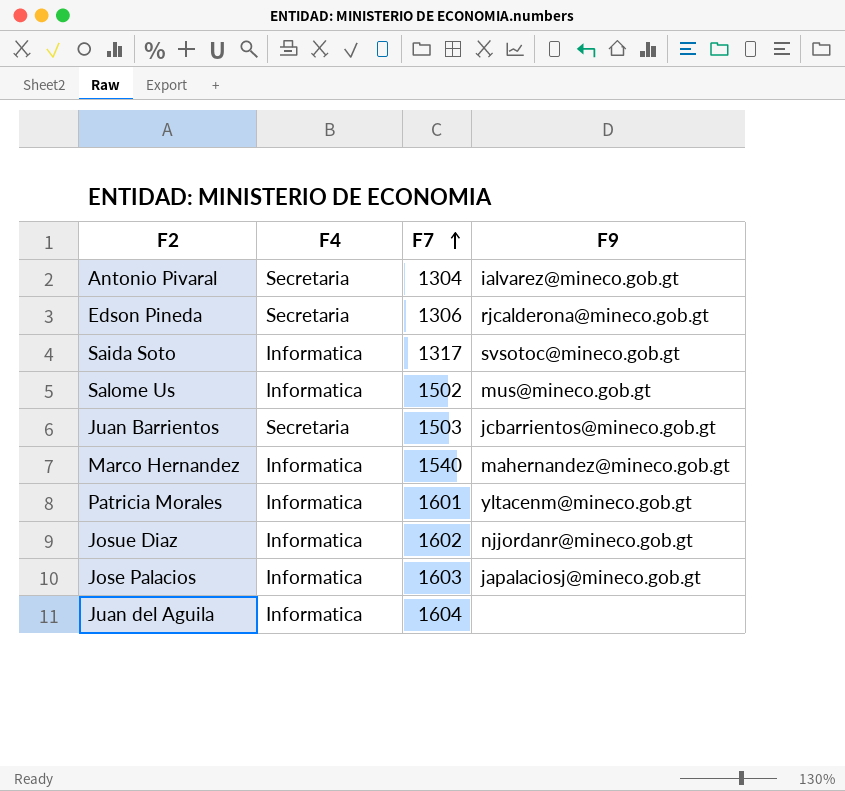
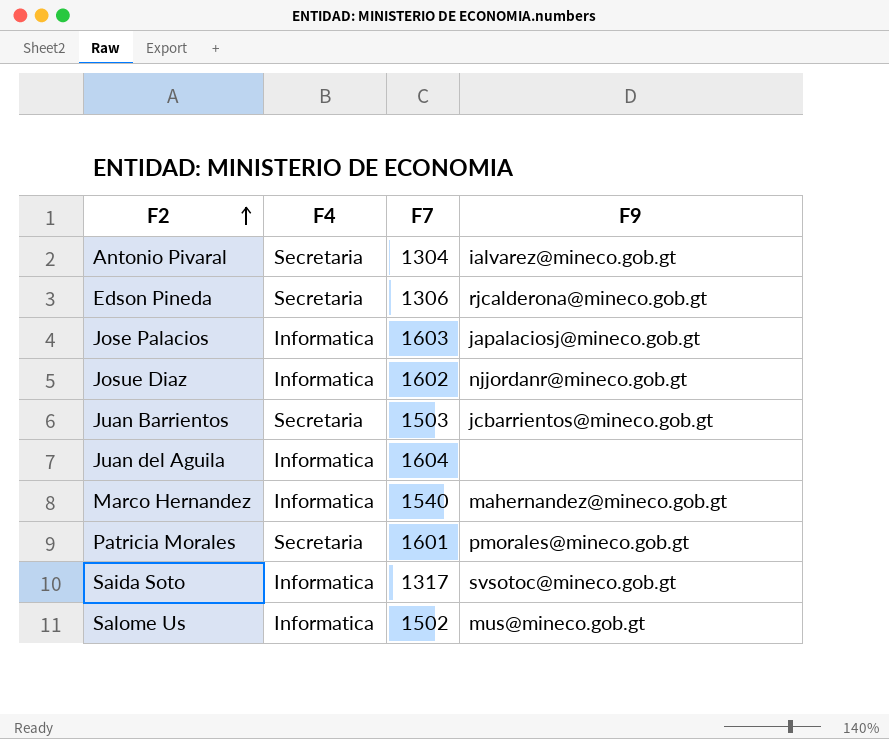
row order: F7 ascending -> F2 ascending
Patricia Morales | F4: Informatica -> Secretaria
Patricia Morales | F9: yltacenm@mineco.gob.gt -> pmorales@mineco.gob.gt

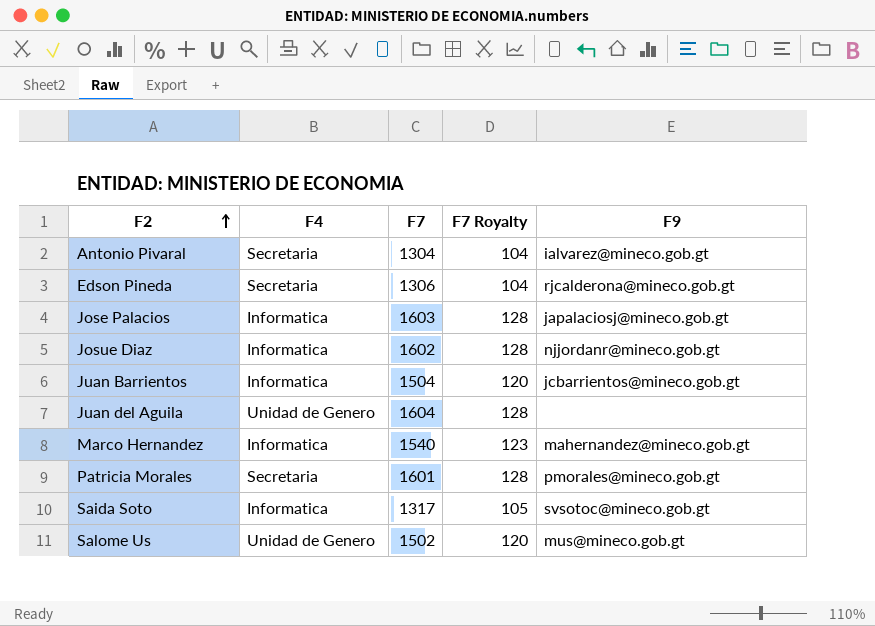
column F7 Royalty | formula: none -> [F7] * 0.08
Juan Barrientos | F4: Secretaria -> Informatica
Juan Barrientos | F7: 1503 -> 1504
Juan del Aguila | F4: Informatica -> Unidad de Genero
Salome Us | F4: Informatica -> Unidad de Genero

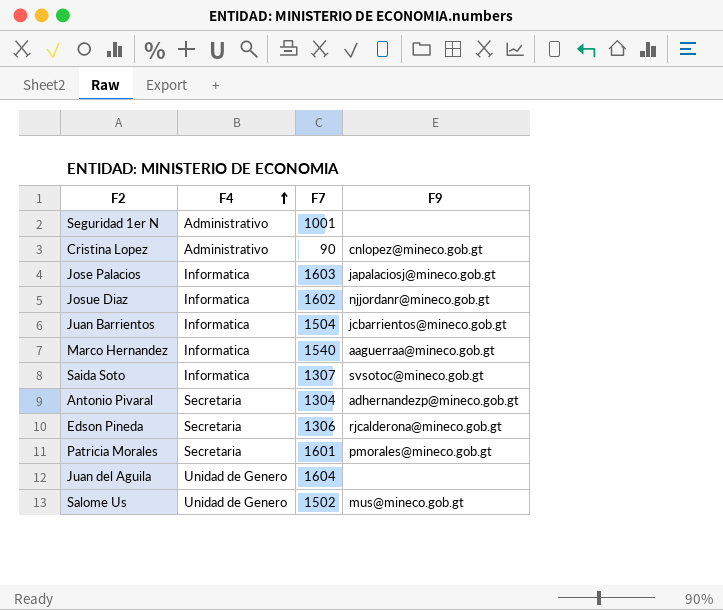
row order: F2 ascending -> F4 ascending
column F7 Royalty | formula: [F7] * 0.08 -> none
row Seguridad 1er N: none -> Administrativo | 1001 | none
row Cristina Lopez: none -> Administrativo | 90 | cnlopez@mineco.gob.gt
Marco Hernandez | F9: mahernandez@mineco.gob.gt -> aaguerraa@mineco.gob.gt
Saida Soto | F7: 1317 -> 1307
Antonio Pivaral | F9: ialvarez@mineco.gob.gt -> adhernandezp@mineco.gob.gt

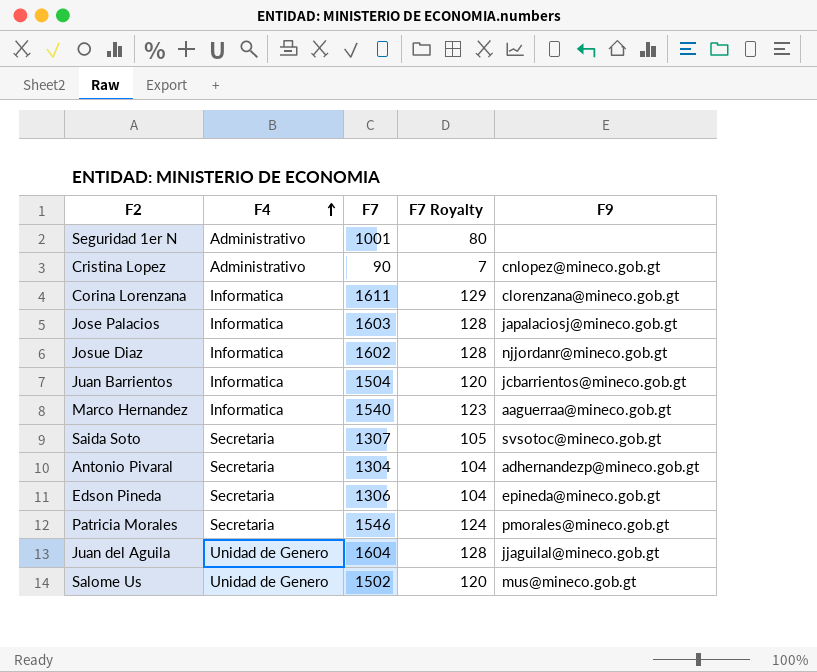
column F7 Royalty | formula: none -> [F7] * 0.08
row Corina Lorenzana: none -> Informatica | 1611 | 129 | clorenzana@mineco.gob.gt
Saida Soto | F4: Informatica -> Secretaria
Edson Pineda | F9: rjcalderona@mineco.gob.gt -> epineda@mineco.gob.gt
Patricia Morales | F7: 1601 -> 1546
Juan del Aguila | F9: none -> jjaguilal@mineco.gob.gt

